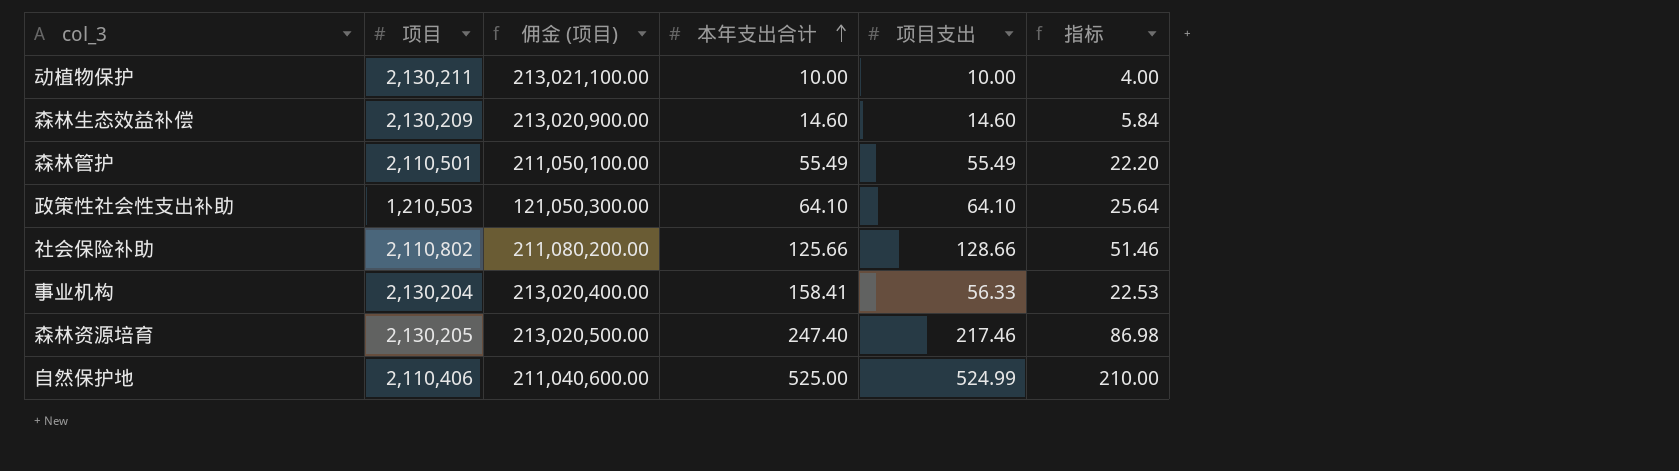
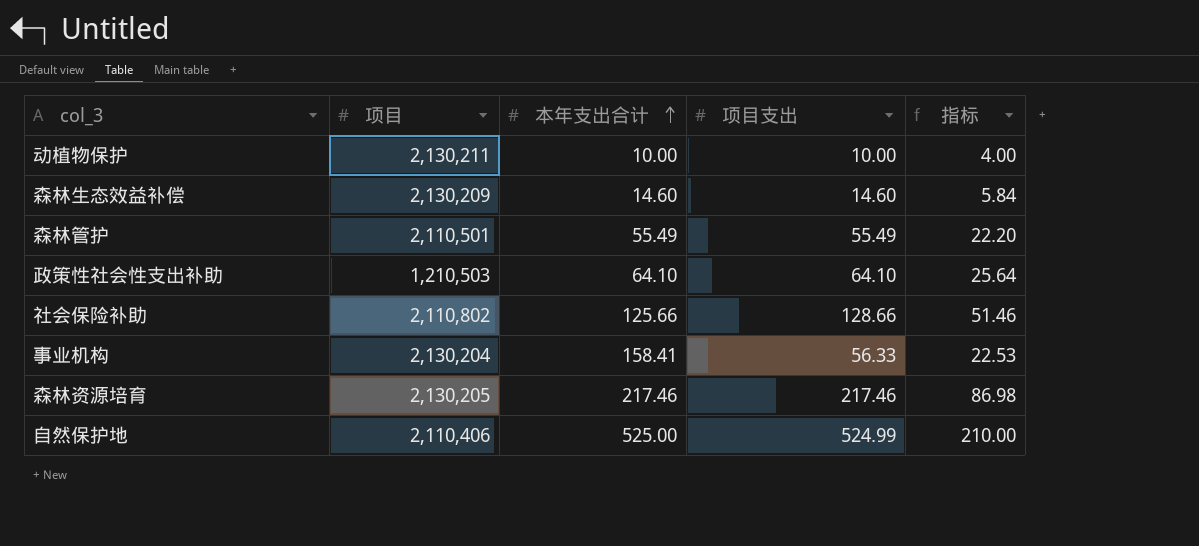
column 佣金 (项目) | formula: [项目] * 100 -> none
森林资源培育 | 本年支出合计: 247.40 -> 217.46

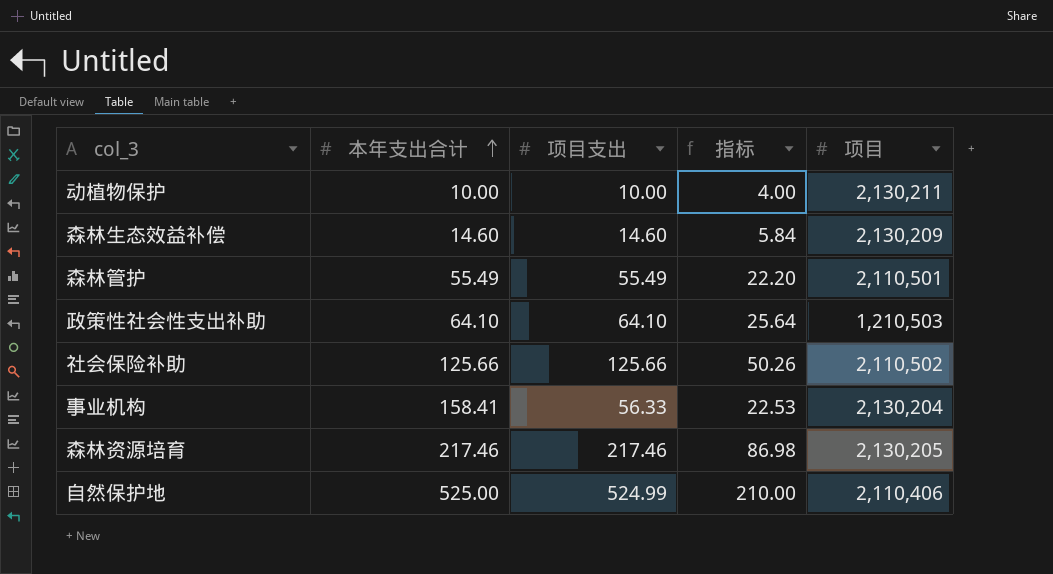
column 项目 | position: 2 -> 5
社会保险补助 | 项目支出: 128.66 -> 125.66
社会保险补助 | 指标: 51.46 -> 50.26
社会保险补助 | 项目: 2,110,802 -> 2,110,502

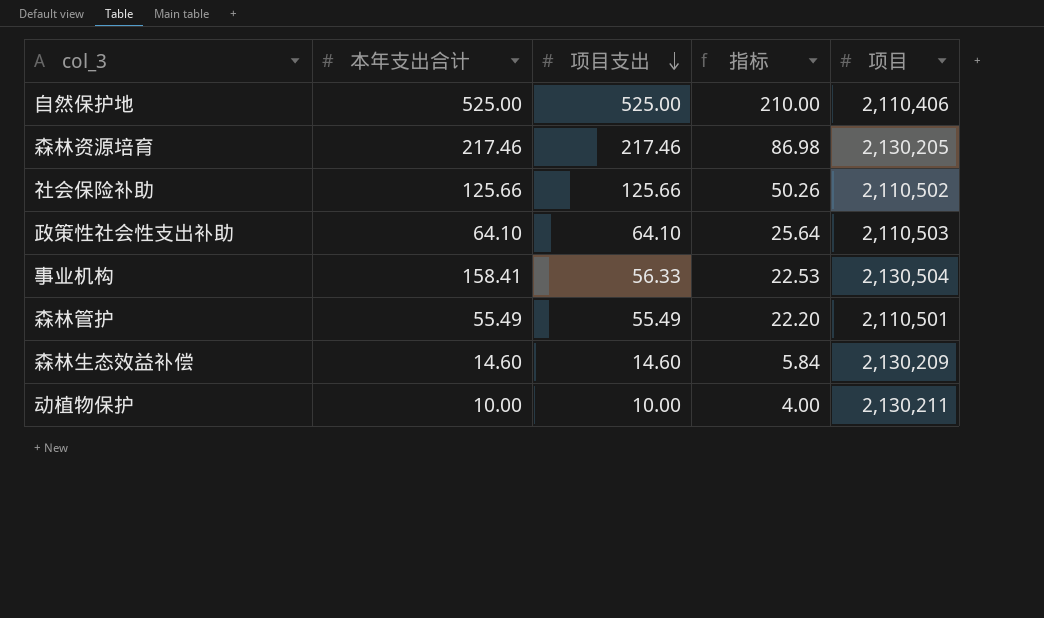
row order: 本年支出合计 ascending -> 项目支出 descending
自然保护地 | 项目支出: 524.99 -> 525.00
政策性社会性支出补助 | 项目: 1,210,503 -> 2,110,503
事业机构 | 项目: 2,130,204 -> 2,130,504

